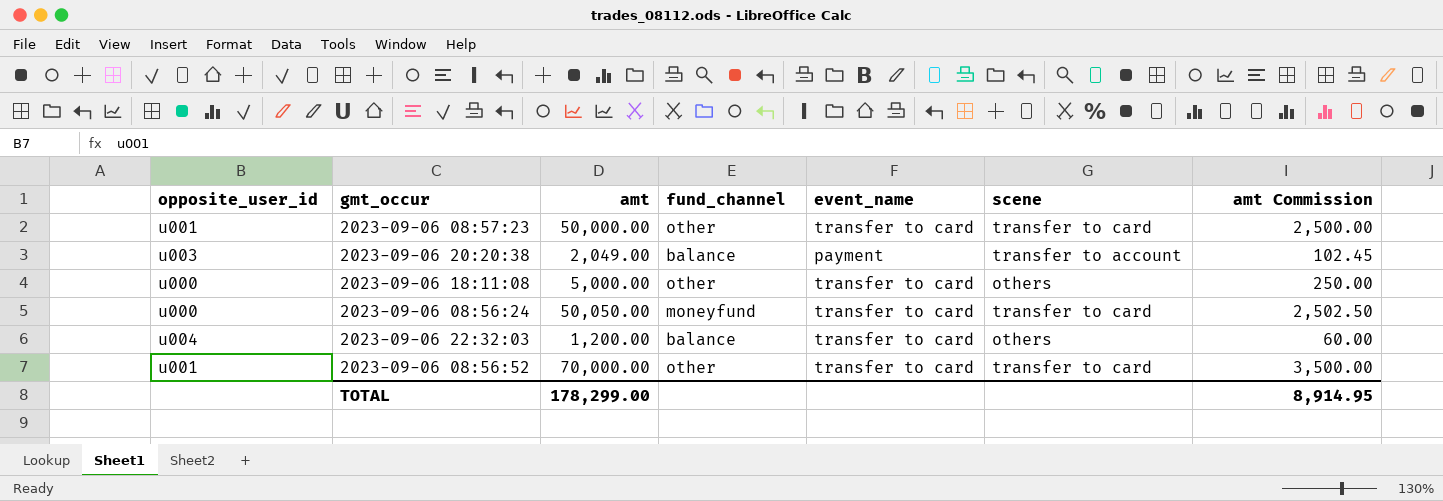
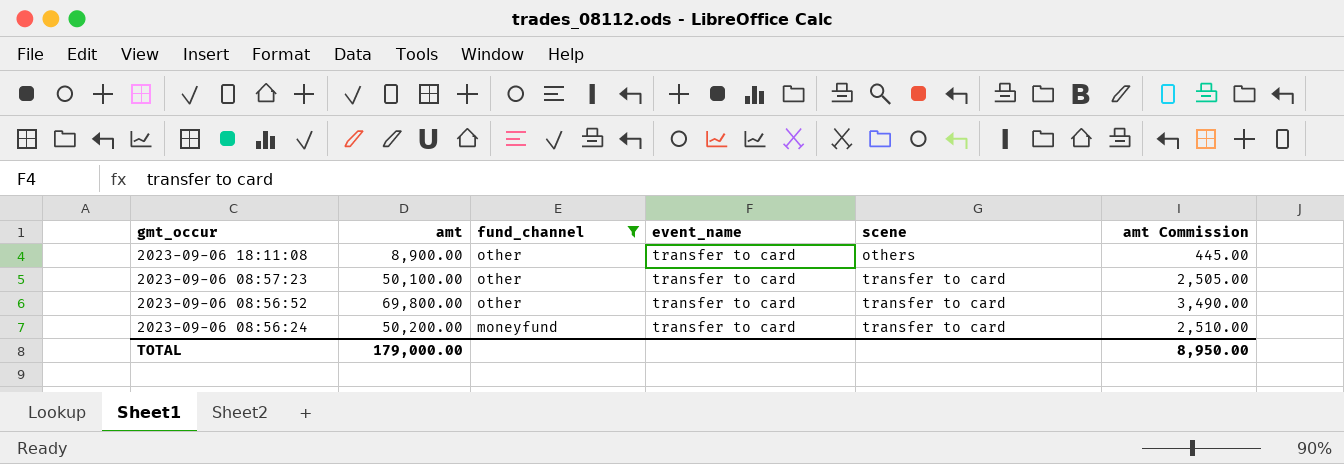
filter: none -> fund_channel != balance
row order: none -> gmt_occur descending
column opposite_user_id | position: 1 -> none
2023-09-06 18:11:08 | amt: 5,000.00 -> 8,900.00
2023-09-06 18:11:08 | amt Commission: 250.00 -> 445.00
2023-09-06 08:57:23 | amt: 50,000.00 -> 50,100.00
2023-09-06 08:57:23 | amt Commission: 2,500.00 -> 2,505.00
2023-09-06 08:56:52 | amt: 70,000.00 -> 69,800.00
2023-09-06 08:56:52 | amt Commission: 3,500.00 -> 3,490.00
2023-09-06 08:56:24 | amt: 50,050.00 -> 50,200.00
2023-09-06 08:56:24 | amt Commission: 2,502.50 -> 2,510.00
TOTAL | amt: 178,299.00 -> 179,000.00
TOTAL | amt Commission: 8,914.95 -> 8,950.00

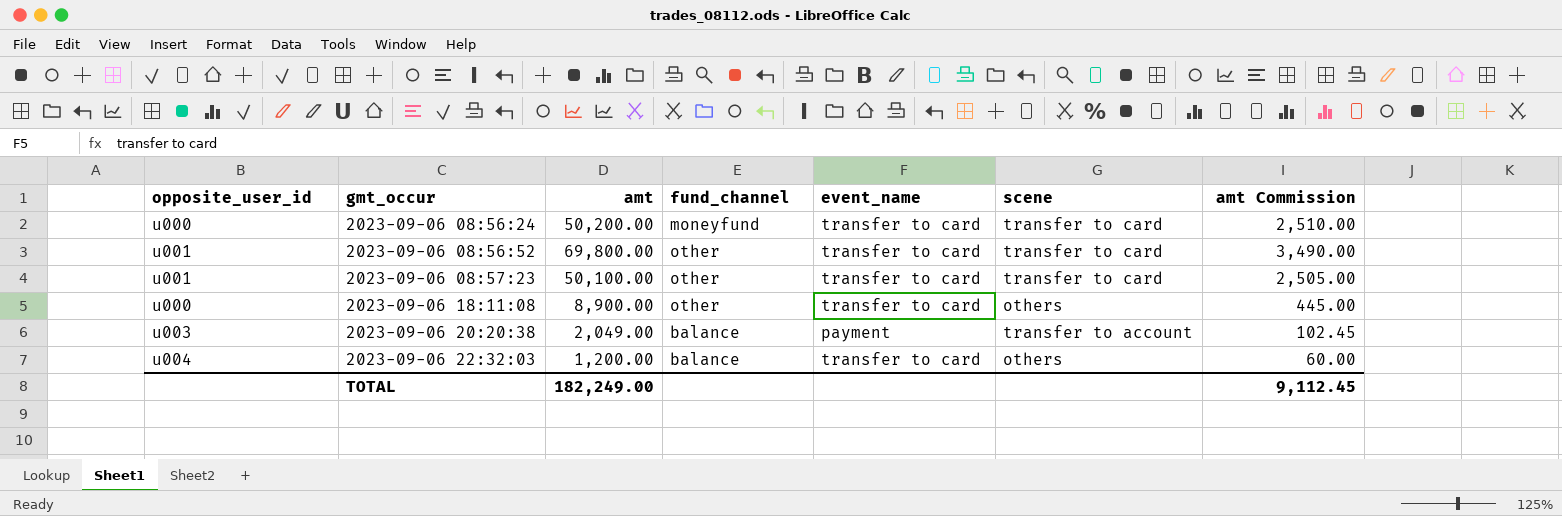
filter: fund_channel != balance -> none
row order: gmt_occur descending -> gmt_occur ascending
column opposite_user_id | position: none -> 1
TOTAL | amt: 179,000.00 -> 182,249.00
TOTAL | amt Commission: 8,950.00 -> 9,112.45

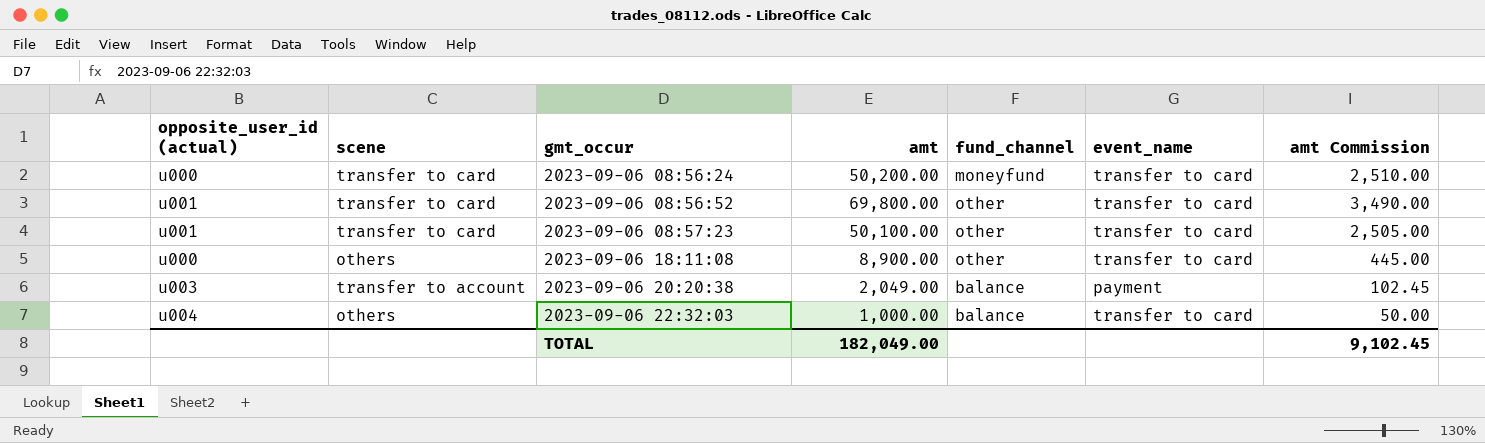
column name: opposite_user_id -> opposite_user_id (actual)
column scene | position: 6 -> 2
2023-09-06 22:32:03 | amt: 1,200.00 -> 1,000.00
2023-09-06 22:32:03 | amt Commission: 60.00 -> 50.00
TOTAL | amt: 182,249.00 -> 182,049.00
TOTAL | amt Commission: 9,112.45 -> 9,102.45

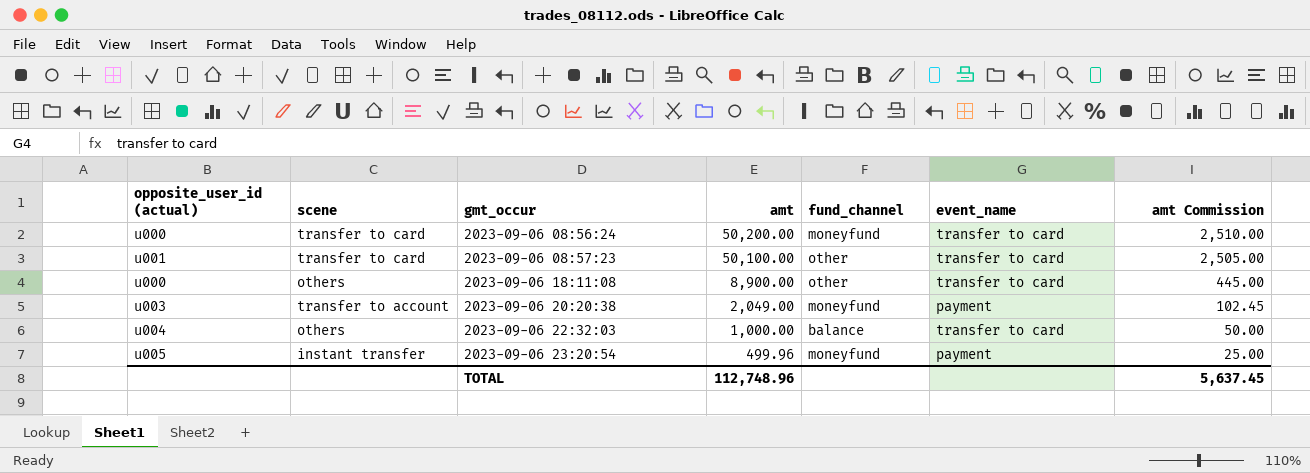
row 2023-09-06 08:56:52: u001 | transfer to card | 69,800.00 | other | transfer to card | 3,490.00 -> none
2023-09-06 20:20:38 | fund_channel: balance -> moneyfund
row 2023-09-06 23:20:54: none -> u005 | instant transfer | 499.96 | moneyfund | payment | 25.00
TOTAL | amt: 182,049.00 -> 112,748.96
TOTAL | amt Commission: 9,102.45 -> 5,637.45

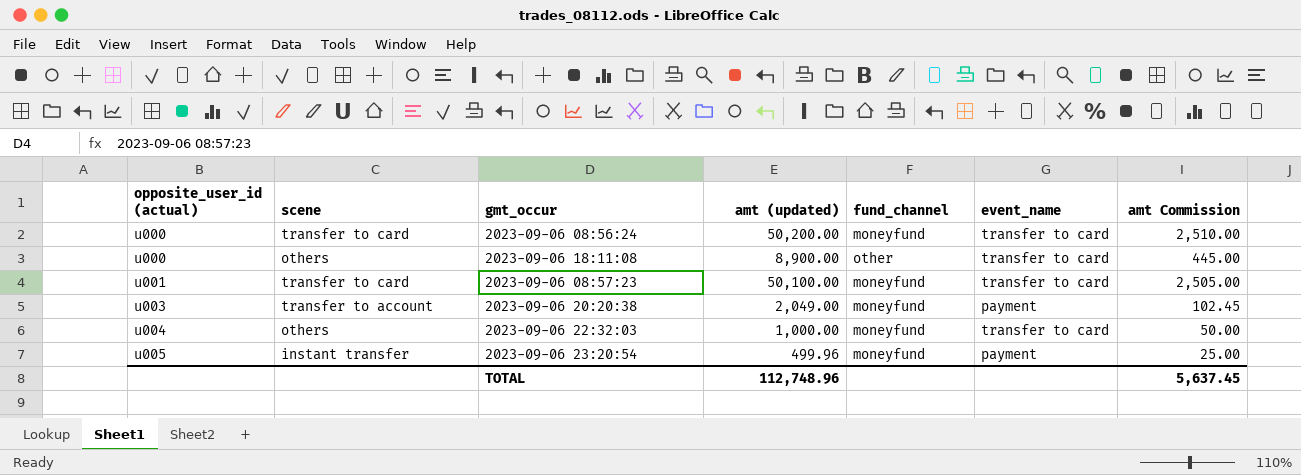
row order: gmt_occur ascending -> opposite_user_id (actual) ascending
column name: amt -> amt (updated)
2023-09-06 08:57:23 | fund_channel: other -> moneyfund
2023-09-06 22:32:03 | fund_channel: balance -> moneyfund

